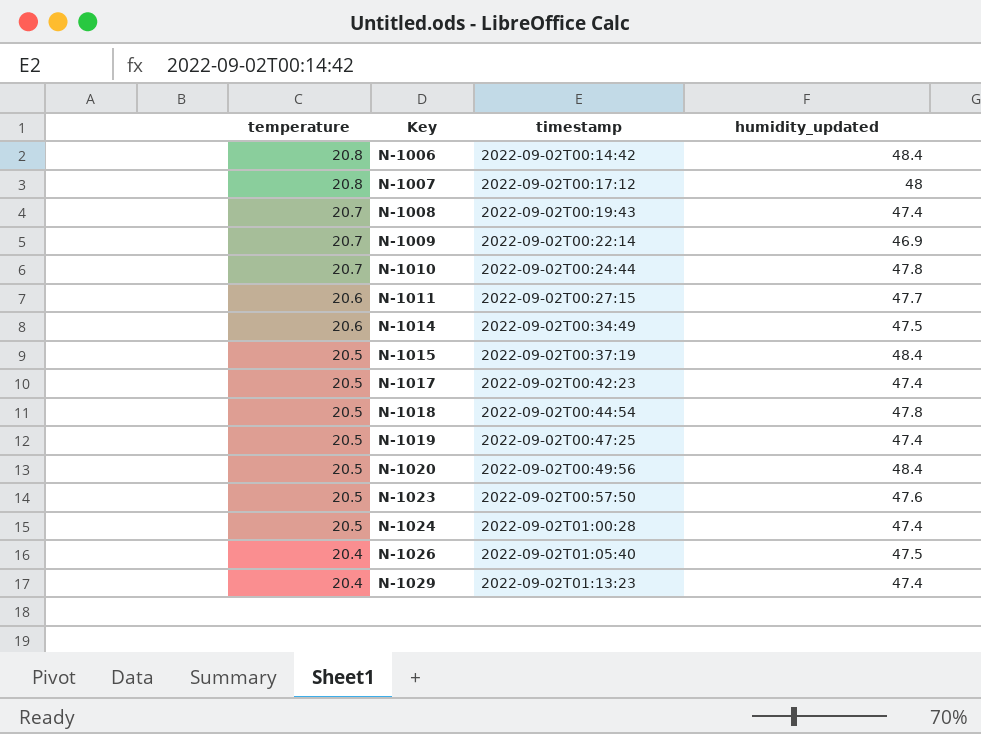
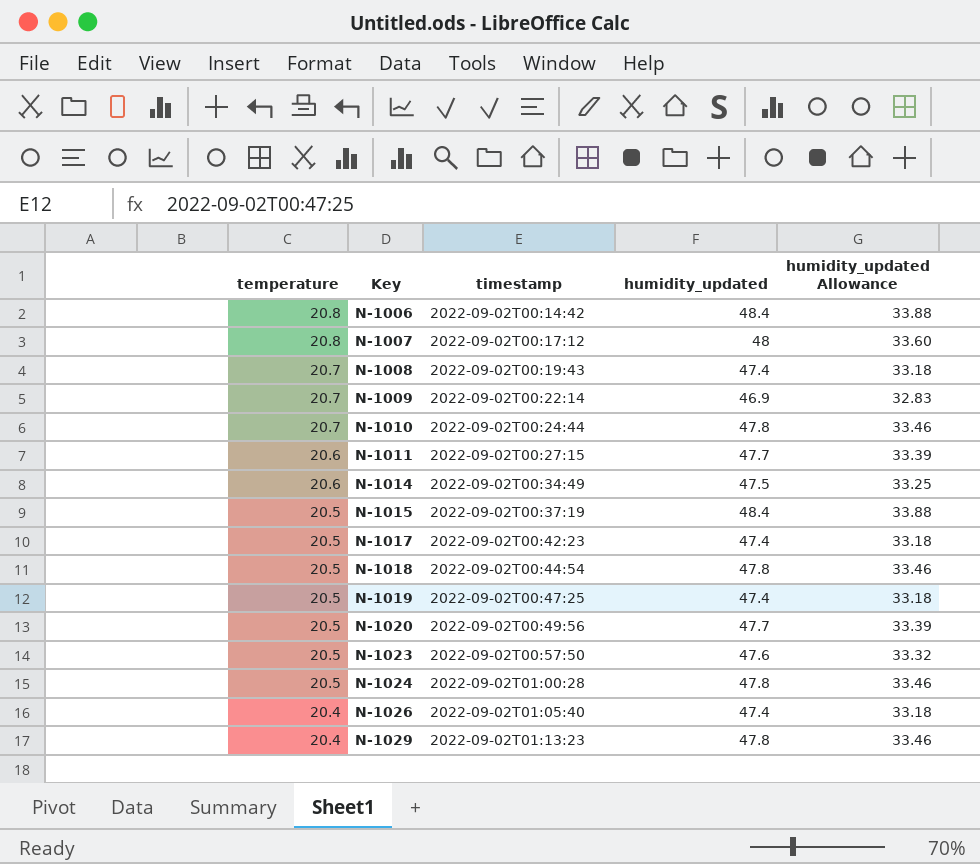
column humidity_updated Allowance | formula: none -> [humidity_updated] * 0.7
N-1020 | humidity_updated: 48.4 -> 47.7
N-1024 | humidity_updated: 47.4 -> 47.8
N-1026 | humidity_updated: 47.5 -> 47.4
N-1029 | humidity_updated: 47.4 -> 47.8

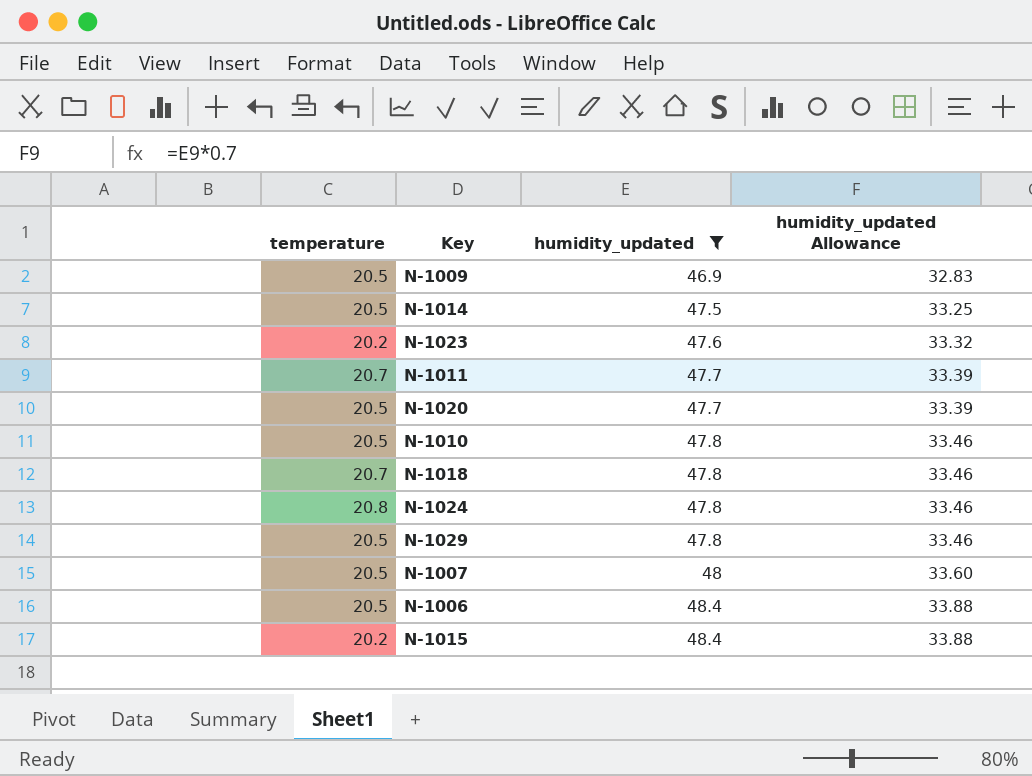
filter: none -> humidity_updated != 47.4
row order: temperature descending -> humidity_updated ascending
column timestamp | position: 3 -> none
N-1009 | temperature: 20.7 -> 20.5
N-1014 | temperature: 20.6 -> 20.5
N-1023 | temperature: 20.5 -> 20.2
N-1011 | temperature: 20.6 -> 20.7
N-1010 | temperature: 20.7 -> 20.5
N-1018 | temperature: 20.5 -> 20.7
N-1024 | temperature: 20.5 -> 20.8
N-1029 | temperature: 20.4 -> 20.5
N-1007 | temperature: 20.8 -> 20.5
N-1006 | temperature: 20.8 -> 20.5
N-1015 | temperature: 20.5 -> 20.2

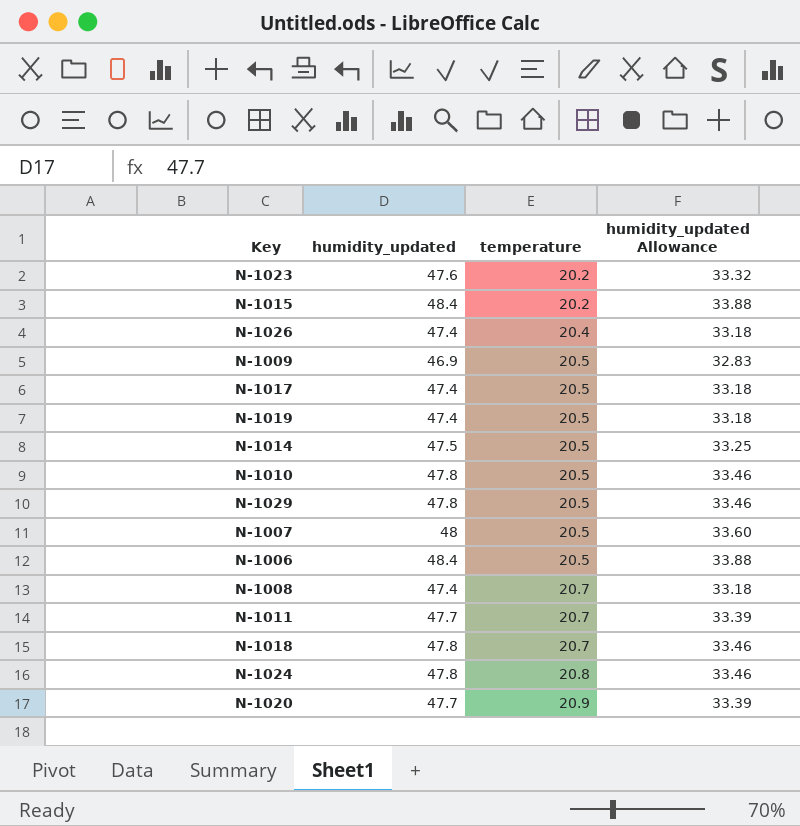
filter: humidity_updated != 47.4 -> none
row order: humidity_updated ascending -> temperature ascending
column temperature | position: 1 -> 3
N-1020 | temperature: 20.5 -> 20.9

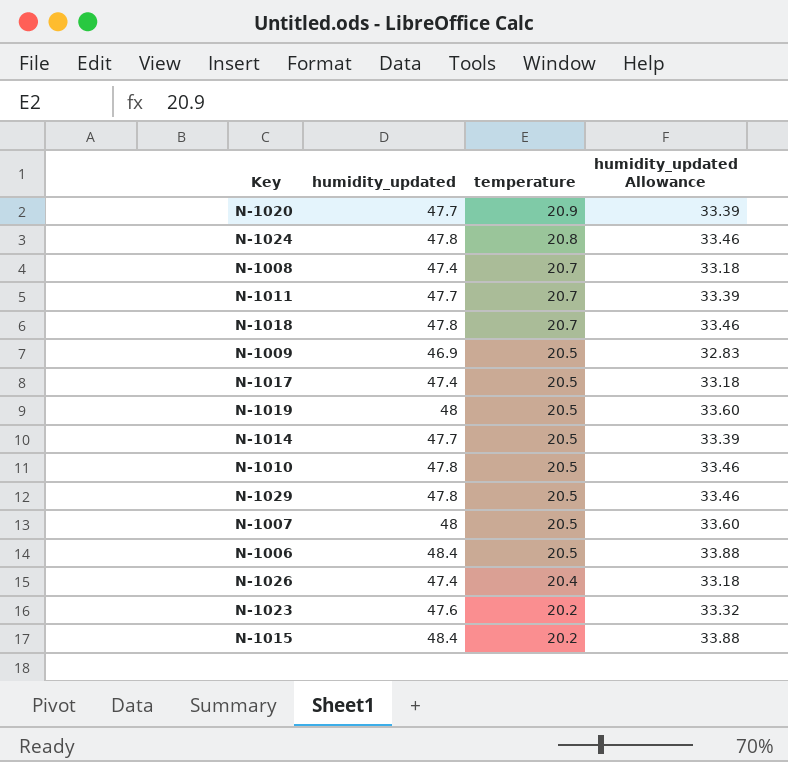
row order: temperature ascending -> temperature descending
N-1019 | humidity_updated: 47.4 -> 48
N-1019 | humidity_updated Allowance: 33.18 -> 33.60
N-1014 | humidity_updated: 47.5 -> 47.7
N-1014 | humidity_updated Allowance: 33.25 -> 33.39

